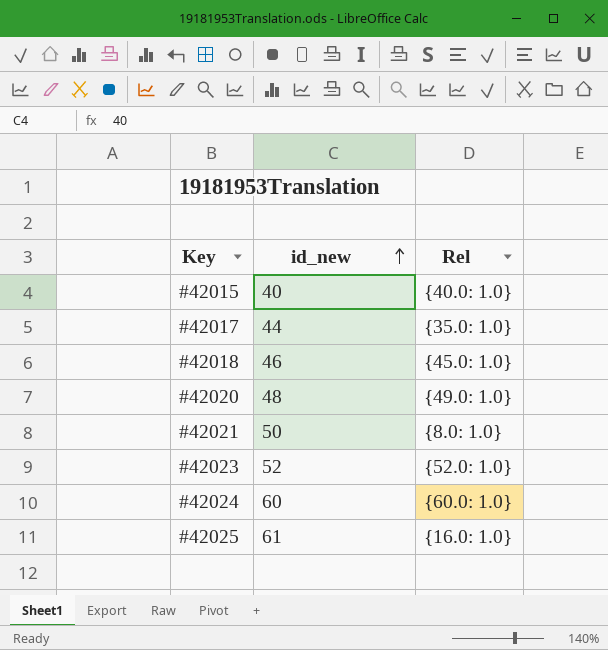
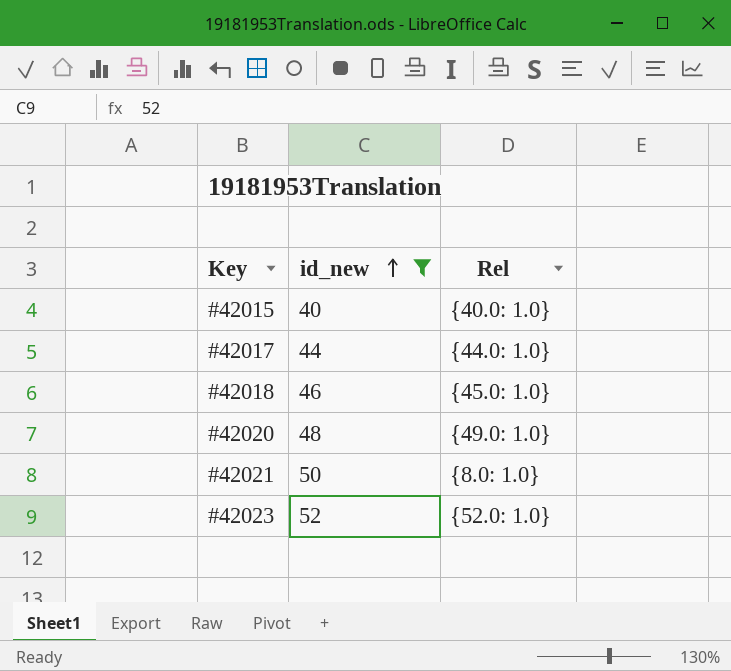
filter: none -> id_new <= 52
#42017 | Rel: {35.0: 1.0} -> {44.0: 1.0}

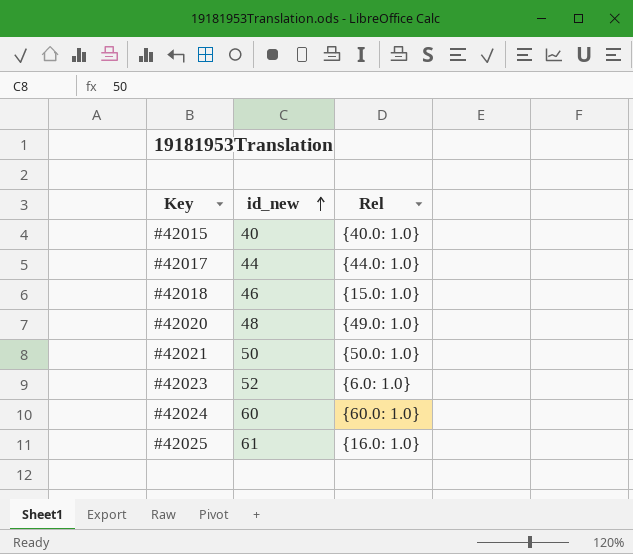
filter: id_new <= 52 -> none
#42018 | Rel: {45.0: 1.0} -> {15.0: 1.0}
#42021 | Rel: {8.0: 1.0} -> {50.0: 1.0}
#42023 | Rel: {52.0: 1.0} -> {6.0: 1.0}

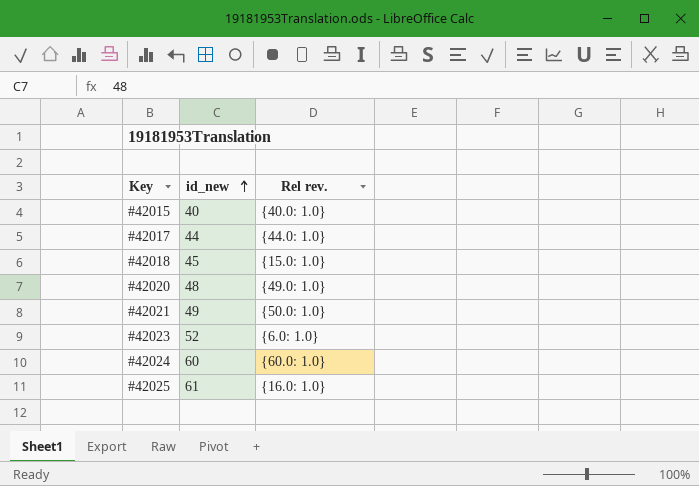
column name: Rel -> Rel rev.
#42018 | id_new: 46 -> 45
#42021 | id_new: 50 -> 49

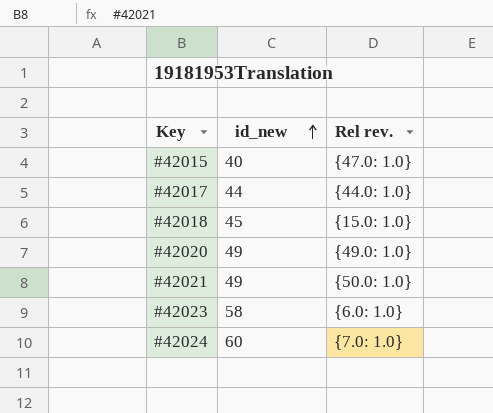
row #42025: 61 | {16.0: 1.0} -> none
#42015 | Rel rev.: {40.0: 1.0} -> {47.0: 1.0}
#42020 | id_new: 48 -> 49
#42023 | id_new: 52 -> 58
#42024 | Rel rev.: {60.0: 1.0} -> {7.0: 1.0}

